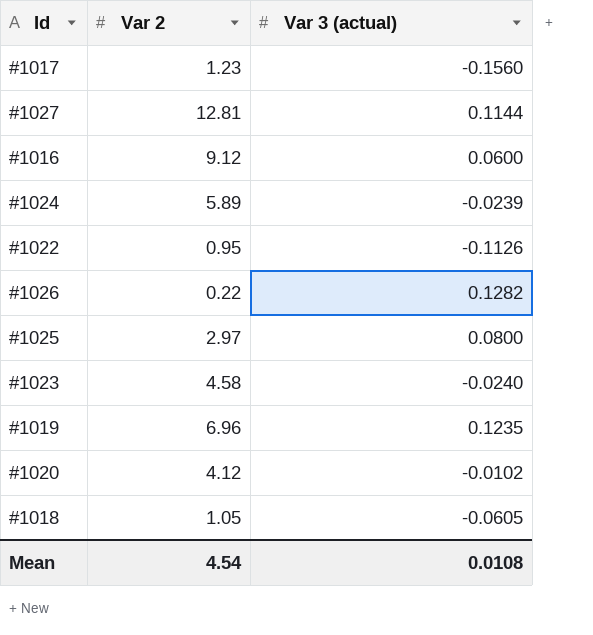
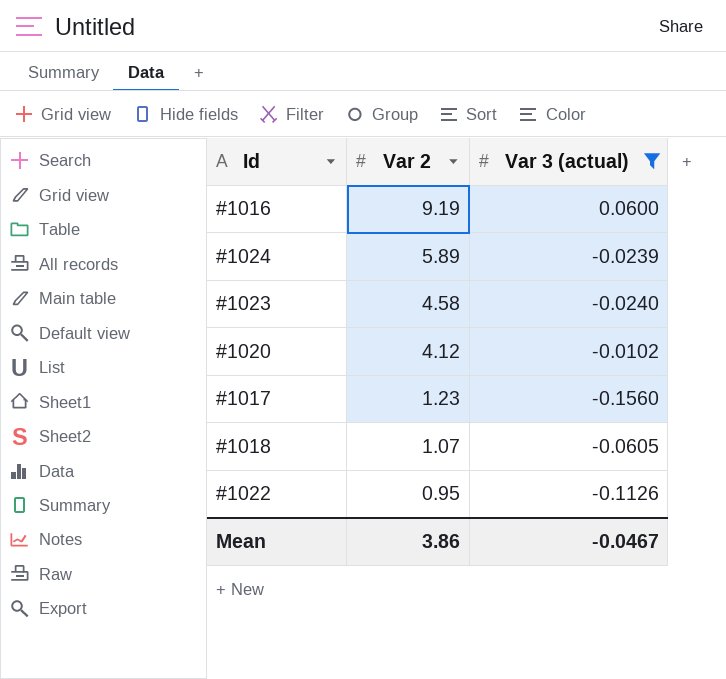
filter: none -> Var 3 (actual) <= 0.0600
row order: none -> Var 2 descending
#1016 | Var 2: 9.12 -> 9.19
#1018 | Var 2: 1.05 -> 1.07
Mean | Var 2: 4.54 -> 3.86
Mean | Var 3 (actual): 0.0108 -> -0.0467

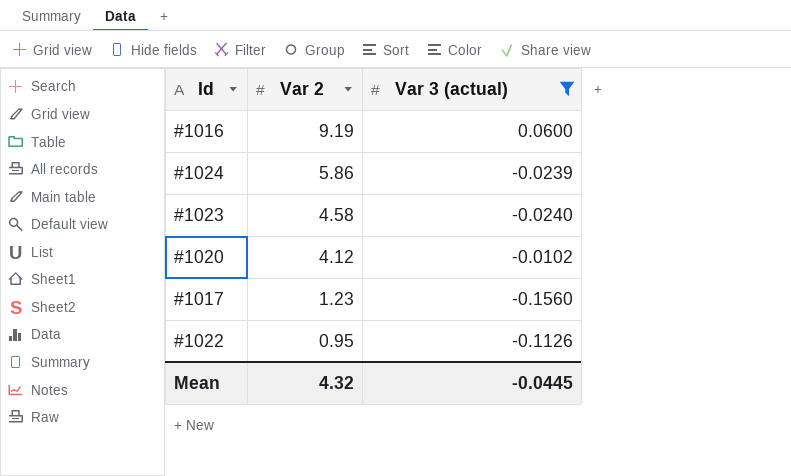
row #1018: 1.07 | -0.0605 -> none
#1024 | Var 2: 5.89 -> 5.86
Mean | Var 2: 3.86 -> 4.32
Mean | Var 3 (actual): -0.0467 -> -0.0445

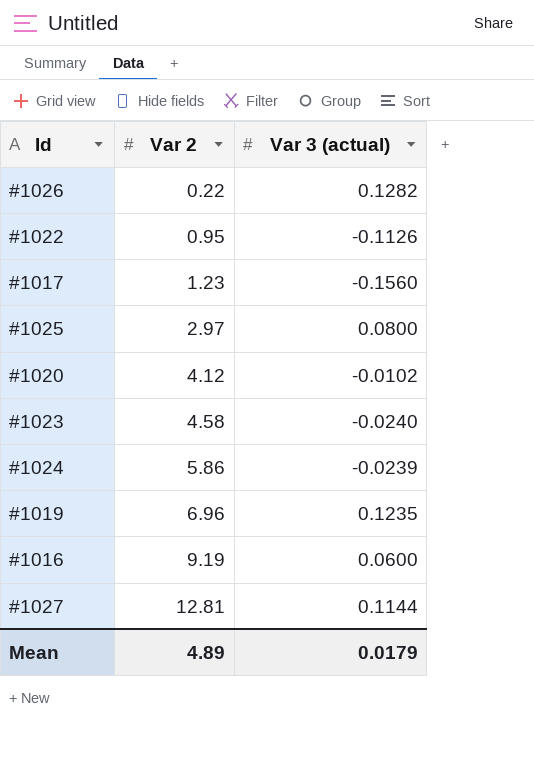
filter: Var 3 (actual) <= 0.0600 -> none
row order: Var 2 descending -> Var 2 ascending
Mean | Var 2: 4.32 -> 4.89
Mean | Var 3 (actual): -0.0445 -> 0.0179

